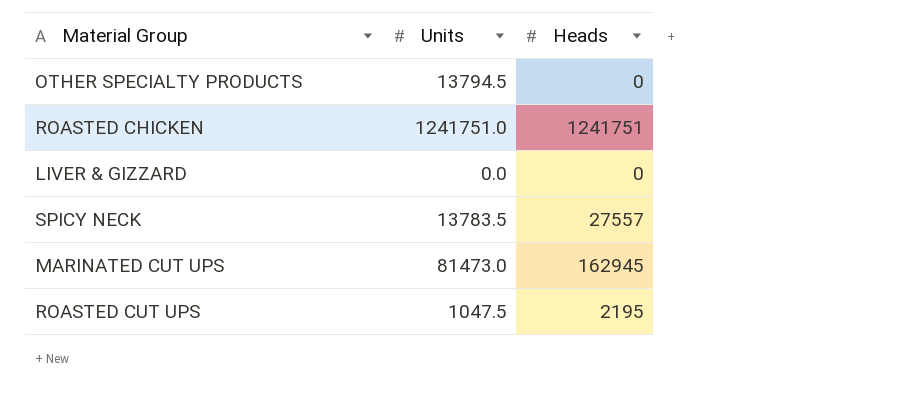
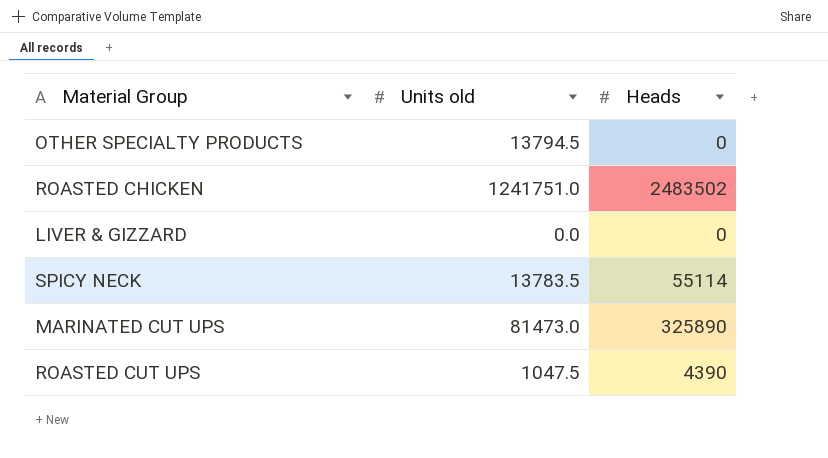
column name: Units -> Units old
ROASTED CHICKEN | Heads: 1241751 -> 2483502
SPICY NECK | Heads: 27557 -> 55114
MARINATED CUT UPS | Heads: 162945 -> 325890
ROASTED CUT UPS | Heads: 2195 -> 4390

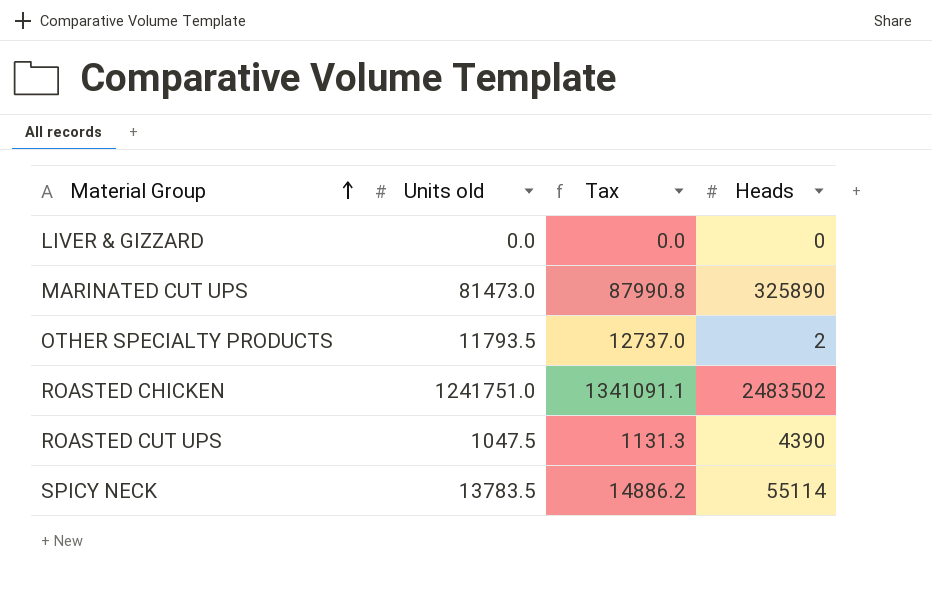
row order: none -> Material Group ascending
column Tax | formula: none -> [Units old] * 1.08
OTHER SPECIALTY PRODUCTS | Units old: 13794.5 -> 11793.5
OTHER SPECIALTY PRODUCTS | Heads: 0 -> 2

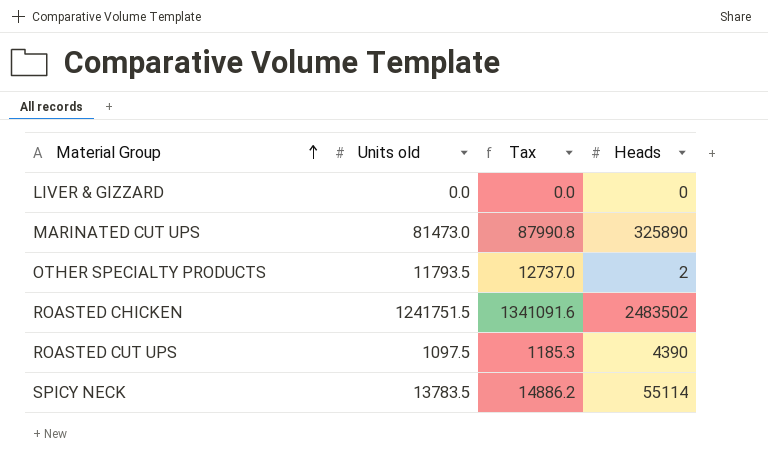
ROASTED CHICKEN | Units old: 1241751.0 -> 1241751.5
ROASTED CHICKEN | Tax: 1341091.1 -> 1341091.6
ROASTED CUT UPS | Units old: 1047.5 -> 1097.5
ROASTED CUT UPS | Tax: 1131.3 -> 1185.3

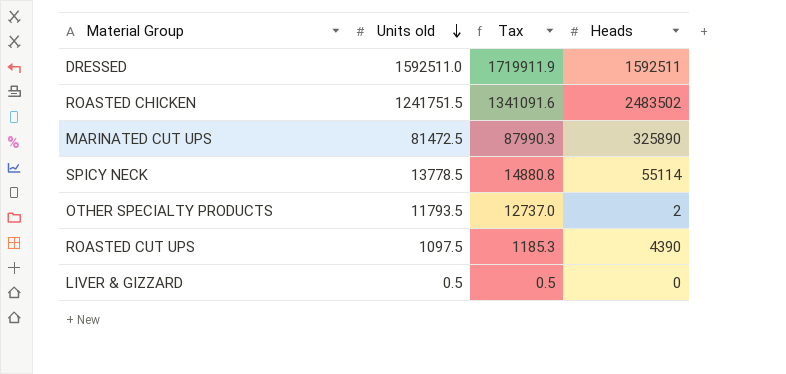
row order: Material Group ascending -> Units old descending
row DRESSED: none -> 1592511.0 | 1719911.9 | 1592511
MARINATED CUT UPS | Units old: 81473.0 -> 81472.5
MARINATED CUT UPS | Tax: 87990.8 -> 87990.3
SPICY NECK | Units old: 13783.5 -> 13778.5
SPICY NECK | Tax: 14886.2 -> 14880.8
LIVER & GIZZARD | Units old: 0.0 -> 0.5
LIVER & GIZZARD | Tax: 0.0 -> 0.5

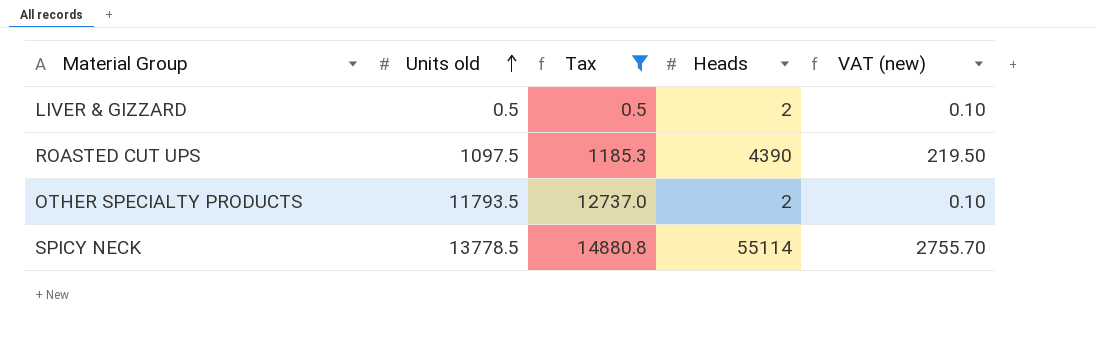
filter: none -> Tax <= 14880.8
row order: Units old descending -> Units old ascending
column VAT (new) | formula: none -> [Heads] * 0.05
LIVER & GIZZARD | Heads: 0 -> 2

